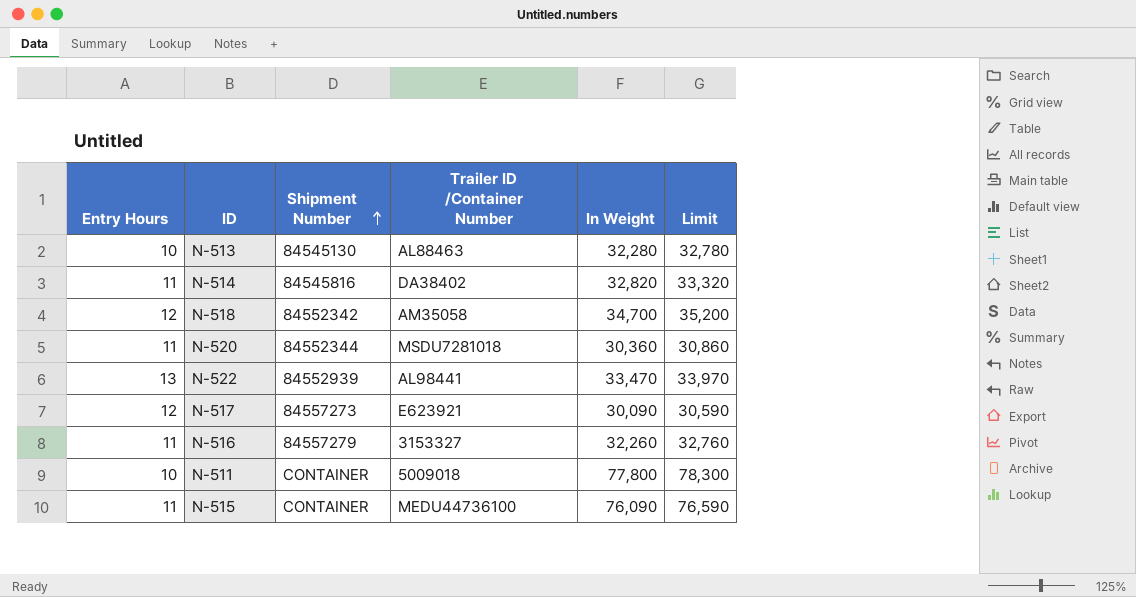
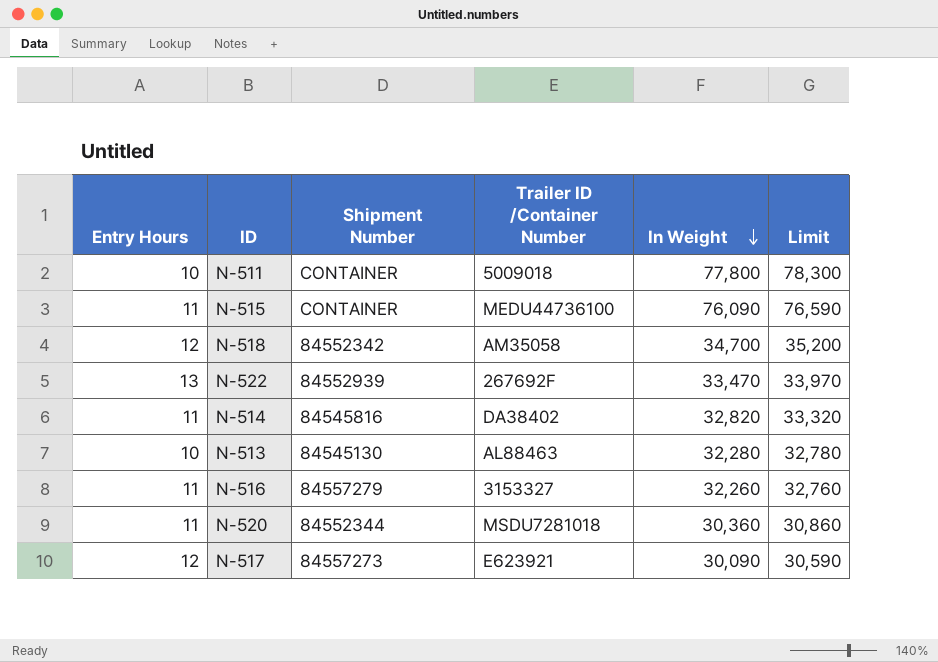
row order: Shipment Number ascending -> In Weight descending
N-522 | Trailer ID /Container Number: AL98441 -> 267692F

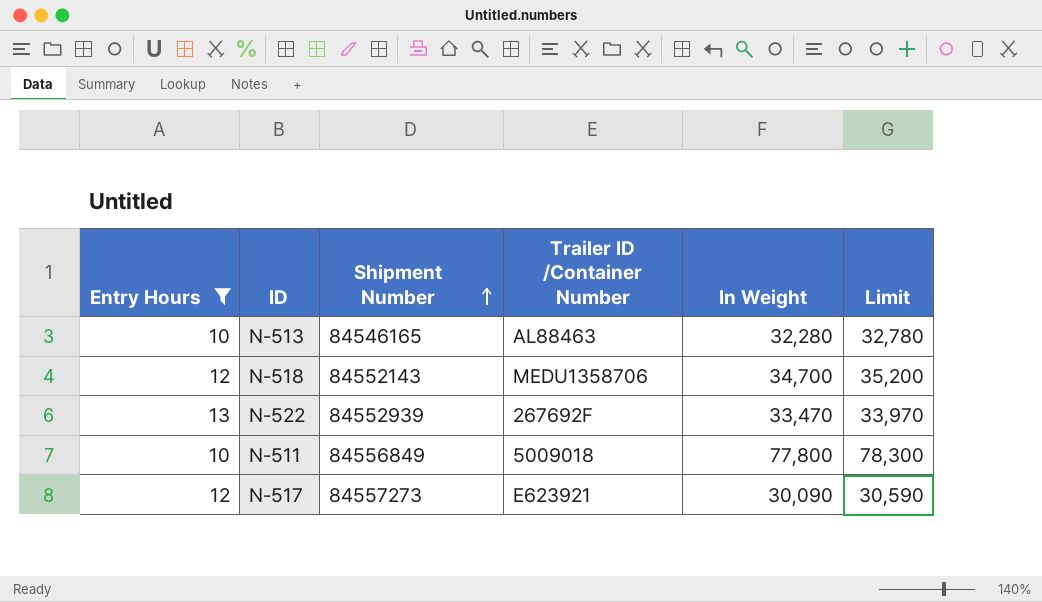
filter: none -> Entry Hours != 11
row order: In Weight descending -> Shipment Number ascending
N-513 | Shipment Number: 84545130 -> 84546165
N-518 | Shipment Number: 84552342 -> 84552143
N-518 | Trailer ID /Container Number: AM35058 -> MEDU1358706
N-511 | Shipment Number: CONTAINER -> 84556849

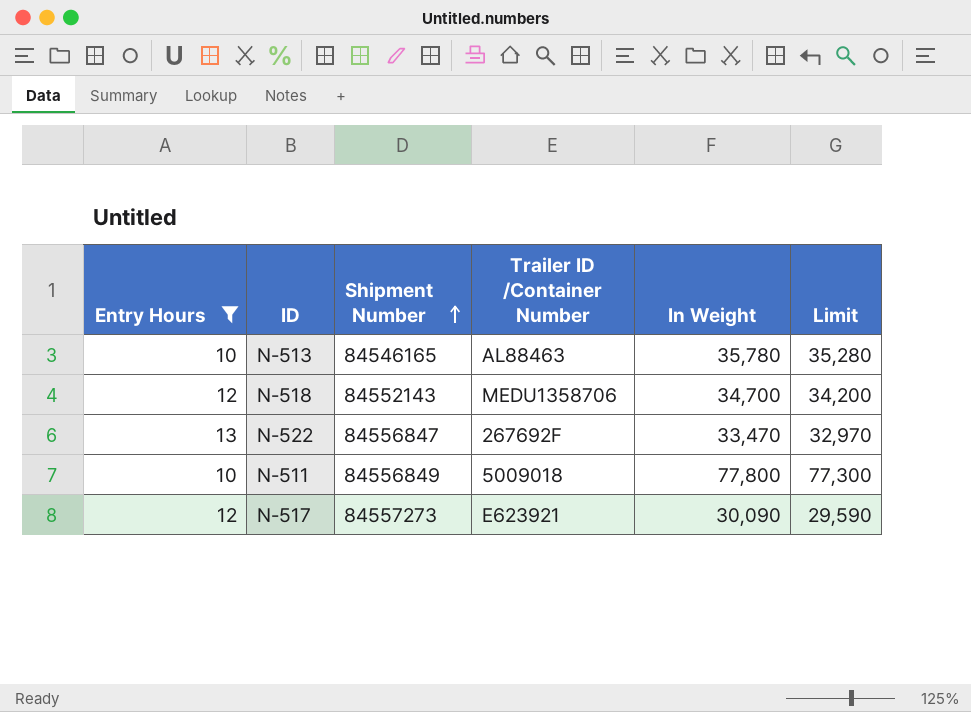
column Limit | formula: [In Weight] + 500 -> [In Weight] - 500
N-513 | In Weight: 32,280 -> 35,780
N-522 | Shipment Number: 84552939 -> 84556847

